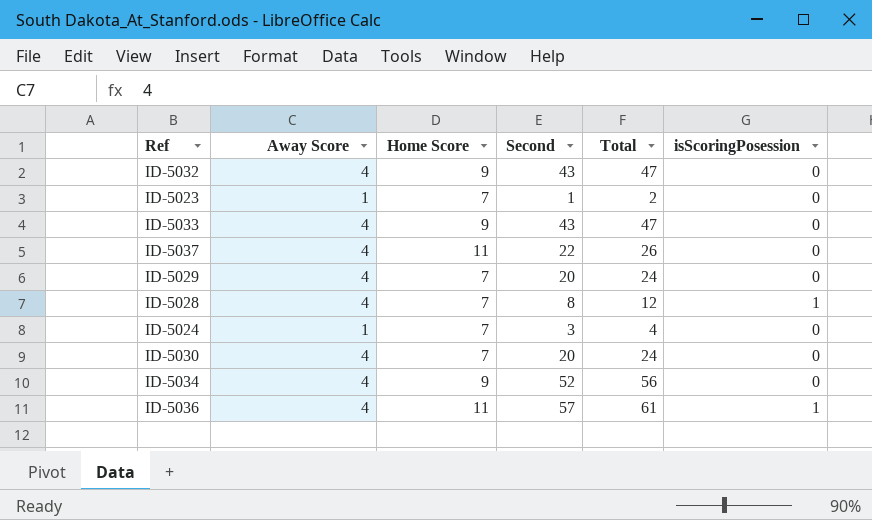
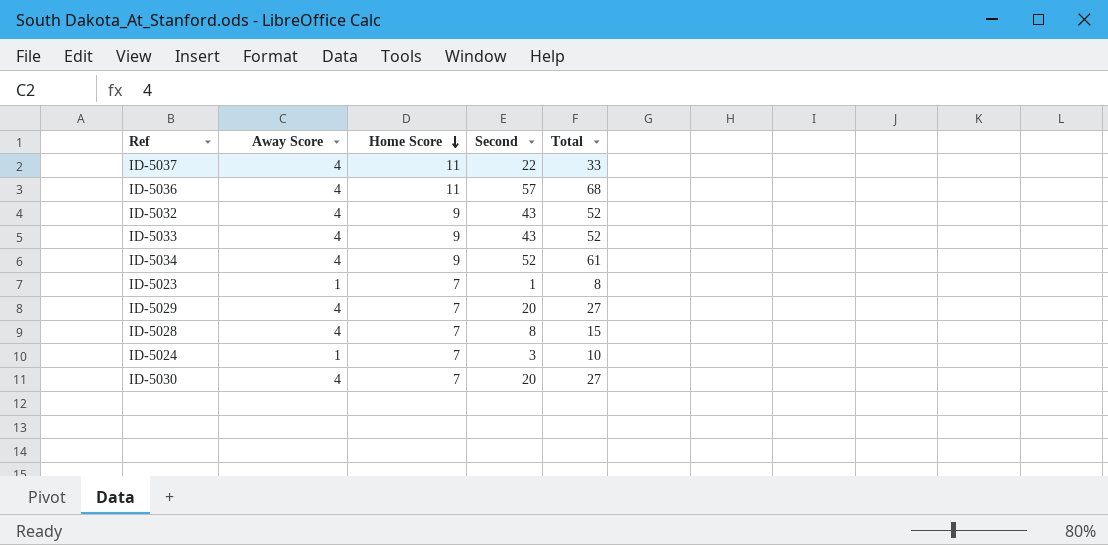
row order: none -> Home Score descending
column isScoringPosession | position: 6 -> none
column Total | formula: [Away Score] + [Second] -> [Home Score] + [Second]

